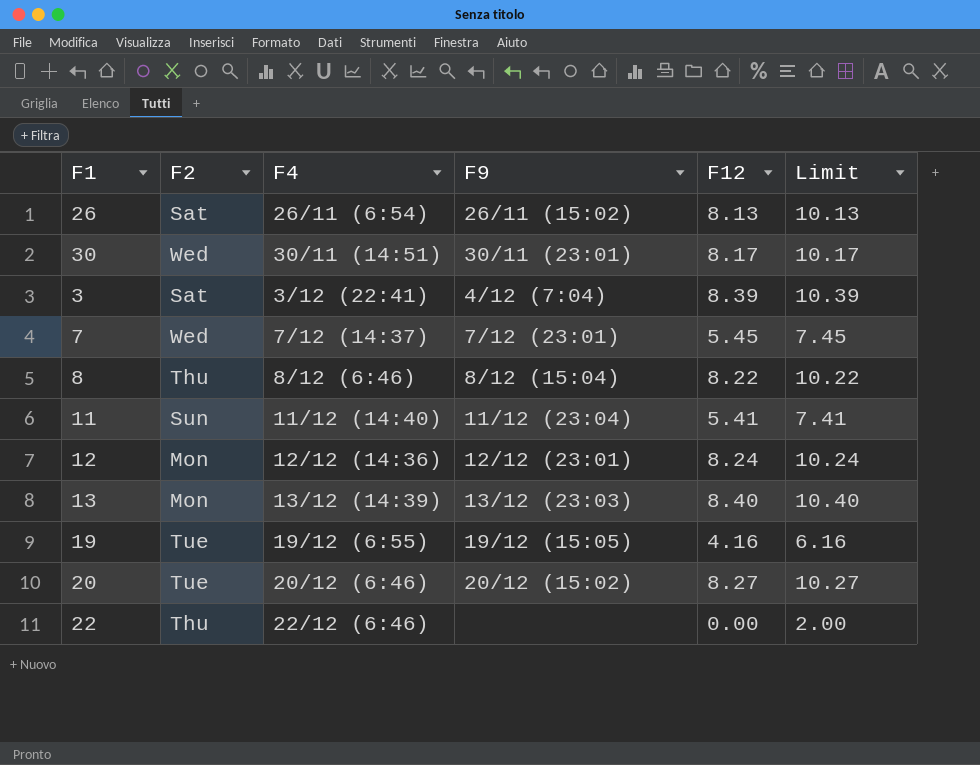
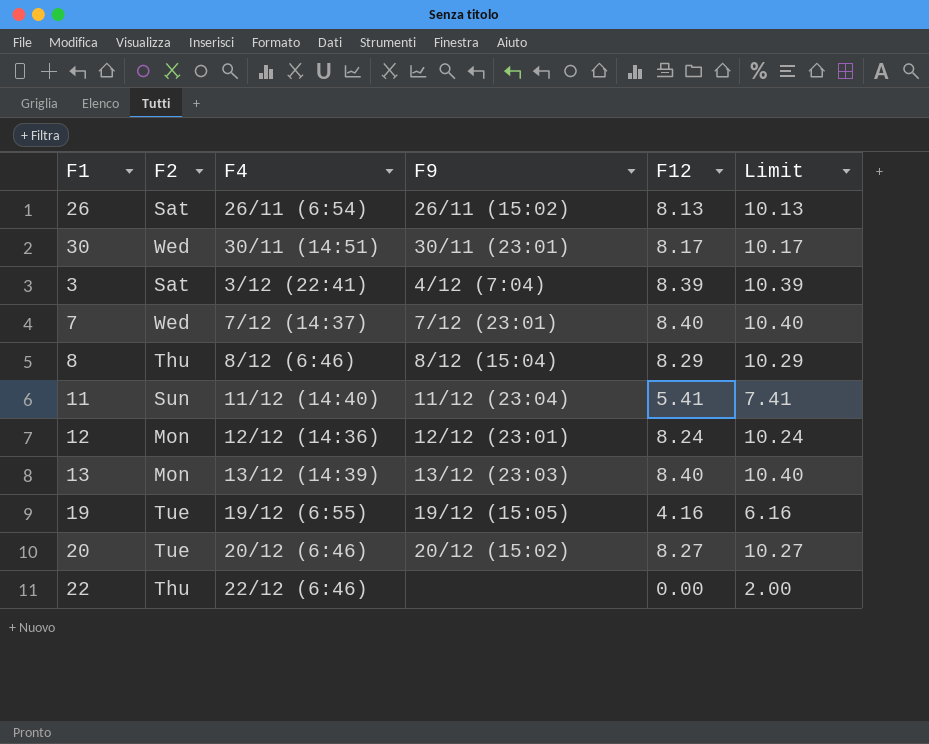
7 | F12: 5.45 -> 8.40
7 | Limit: 7.45 -> 10.40
8 | F12: 8.22 -> 8.29
8 | Limit: 10.22 -> 10.29

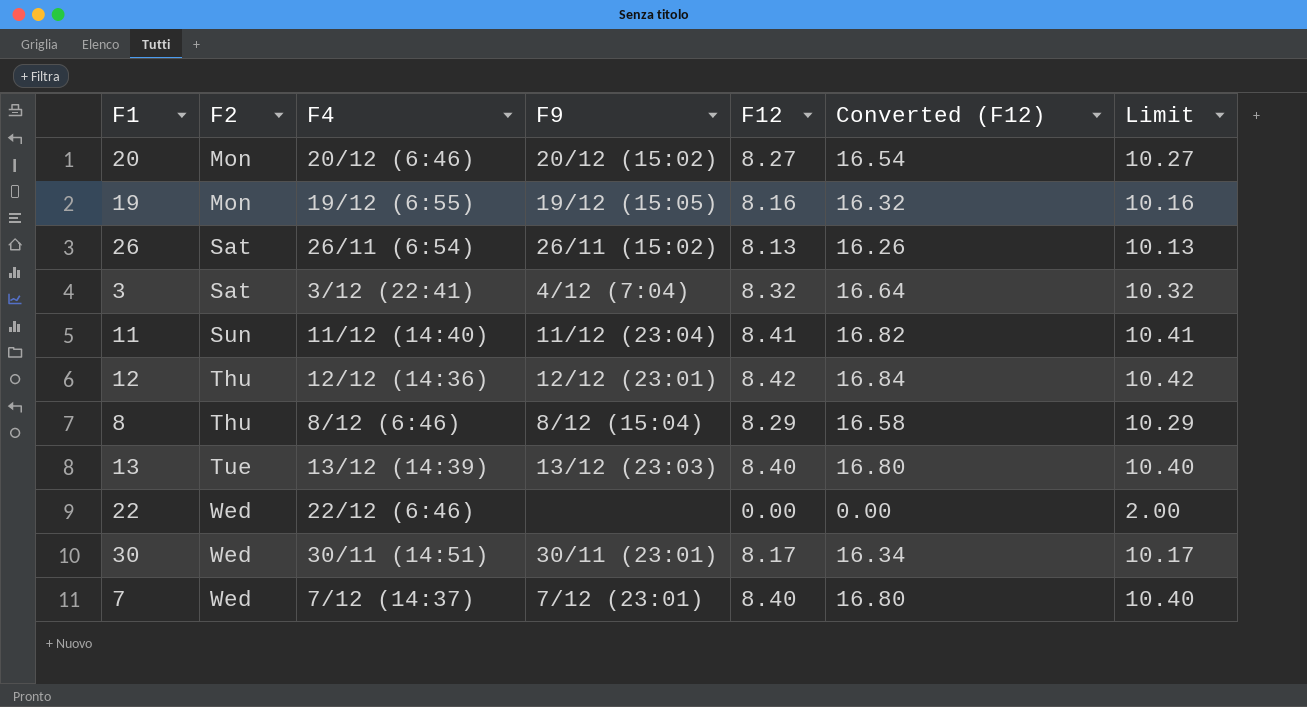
row order: none -> F2 ascending
column Converted (F12) | formula: none -> [F12] * 2
20 | F2: Tue -> Mon
19 | F2: Tue -> Mon
19 | F12: 4.16 -> 8.16
19 | Limit: 6.16 -> 10.16
3 | F12: 8.39 -> 8.32
3 | Limit: 10.39 -> 10.32
11 | F12: 5.41 -> 8.41
11 | Limit: 7.41 -> 10.41
12 | F2: Mon -> Thu
12 | F12: 8.24 -> 8.42
12 | Limit: 10.24 -> 10.42
13 | F2: Mon -> Tue
22 | F2: Thu -> Wed

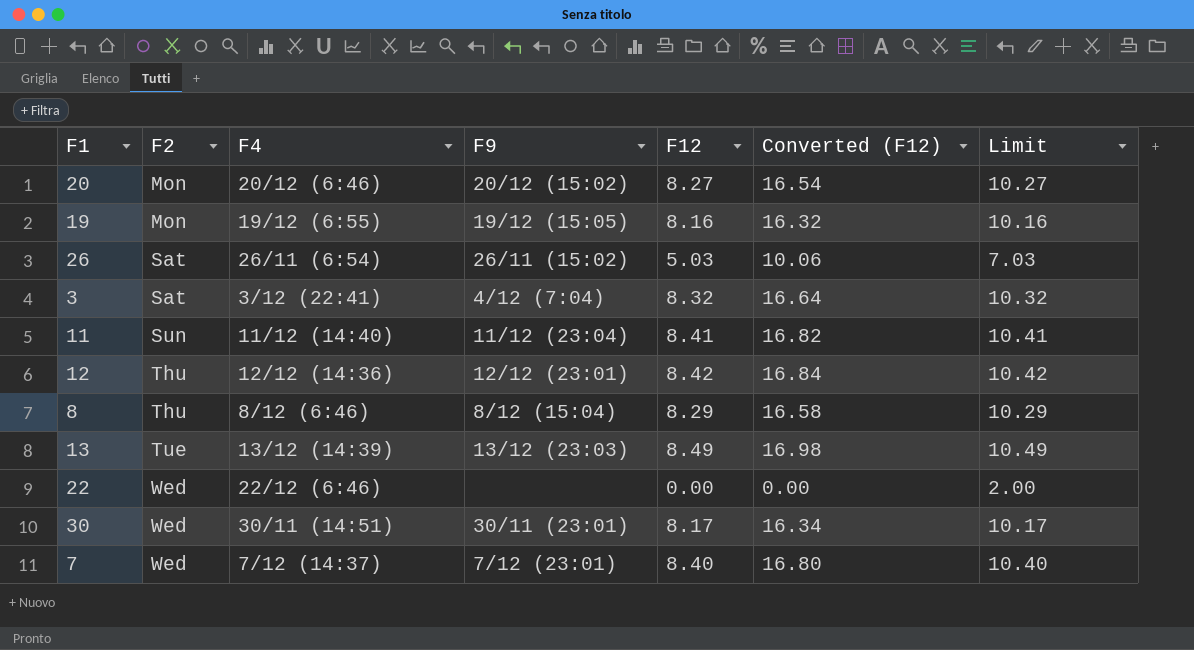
26 | F12: 8.13 -> 5.03
26 | Converted (F12): 16.26 -> 10.06
26 | Limit: 10.13 -> 7.03
13 | F12: 8.40 -> 8.49
13 | Converted (F12): 16.80 -> 16.98
13 | Limit: 10.40 -> 10.49

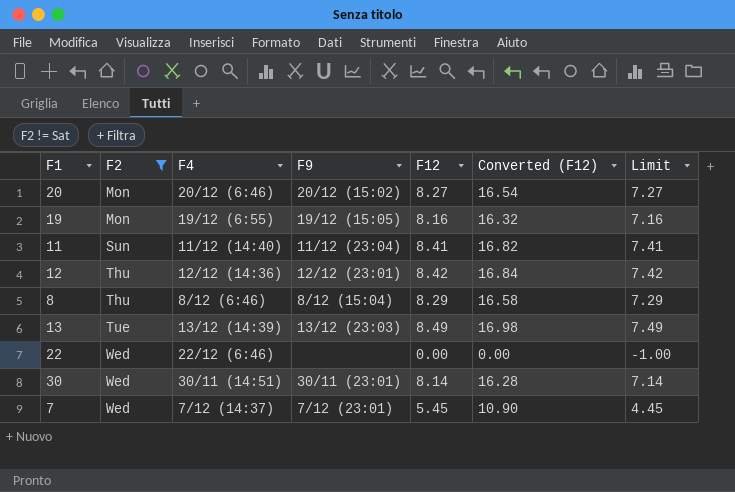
filter: none -> F2 != Sat
column Limit | formula: [F12] + 2 -> [F12] - 1
30 | F12: 8.17 -> 8.14
30 | Converted (F12): 16.34 -> 16.28
7 | F12: 8.40 -> 5.45
7 | Converted (F12): 16.80 -> 10.90

